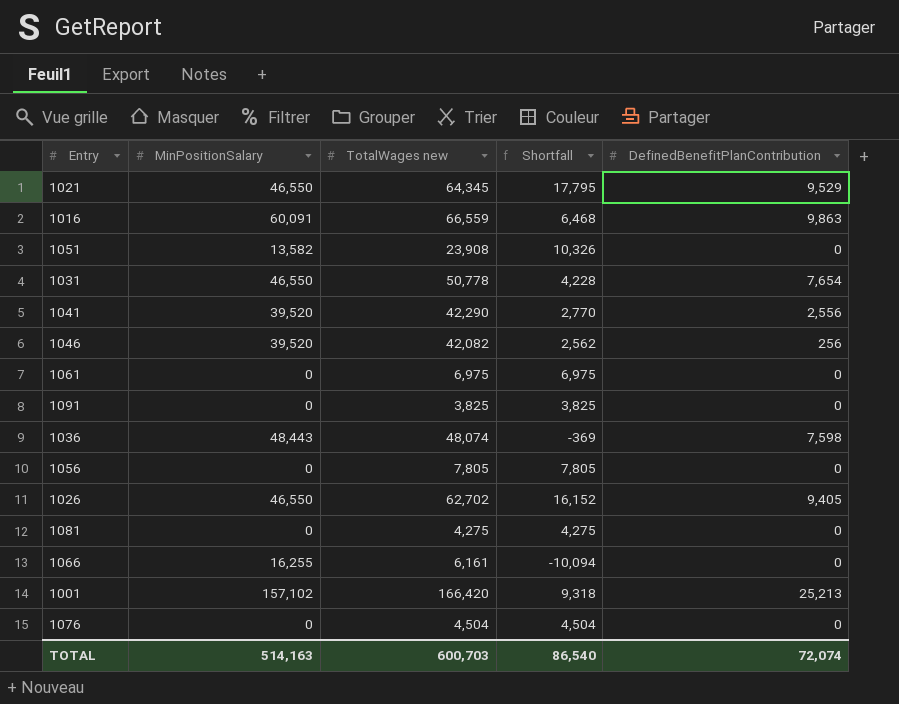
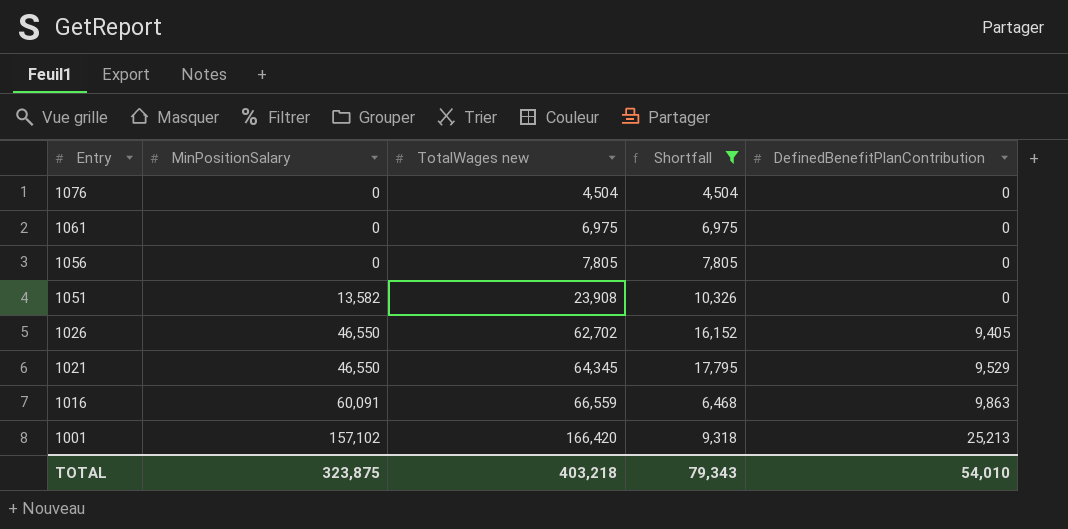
filter: none -> Shortfall >= 4,504
row order: none -> Entry descending
TOTAL | MinPositionSalary: 514,163 -> 323,875
TOTAL | TotalWages new: 600,703 -> 403,218
TOTAL | Shortfall: 86,540 -> 79,343
TOTAL | DefinedBenefitPlanContribution: 72,074 -> 54,010

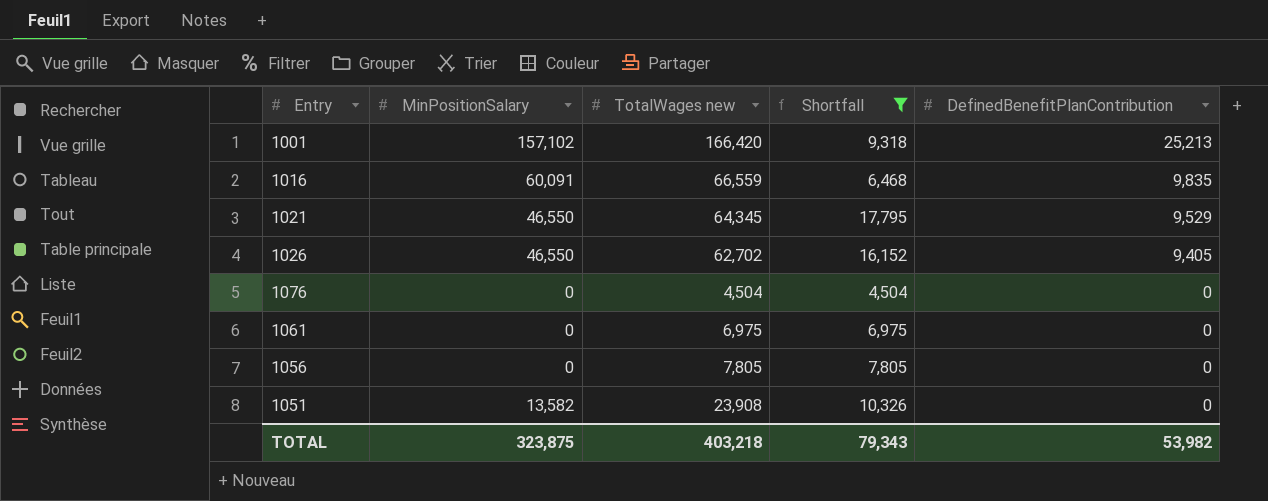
row order: Entry descending -> DefinedBenefitPlanContribution descending
1016 | DefinedBenefitPlanContribution: 9,863 -> 9,835
TOTAL | DefinedBenefitPlanContribution: 54,010 -> 53,982

